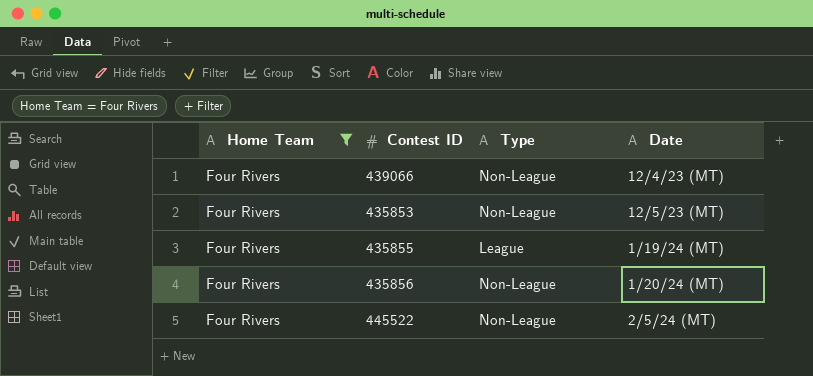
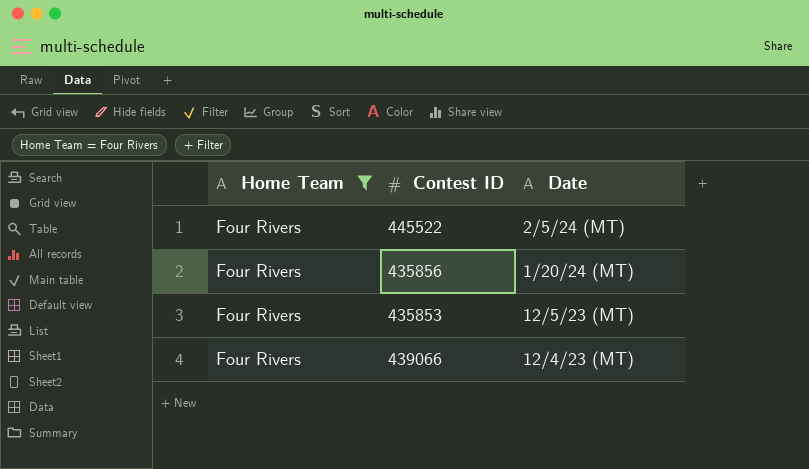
row order: Date ascending -> Date descending
column Type | position: 3 -> none
row 435855: Four Rivers | League | 1/19/24 (MT) -> none

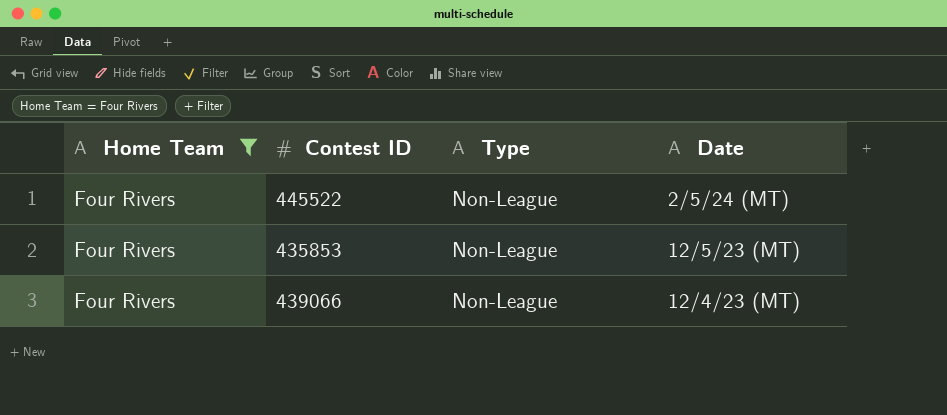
column Type | position: none -> 3
row 435856: Four Rivers | 1/20/24 (MT) -> none

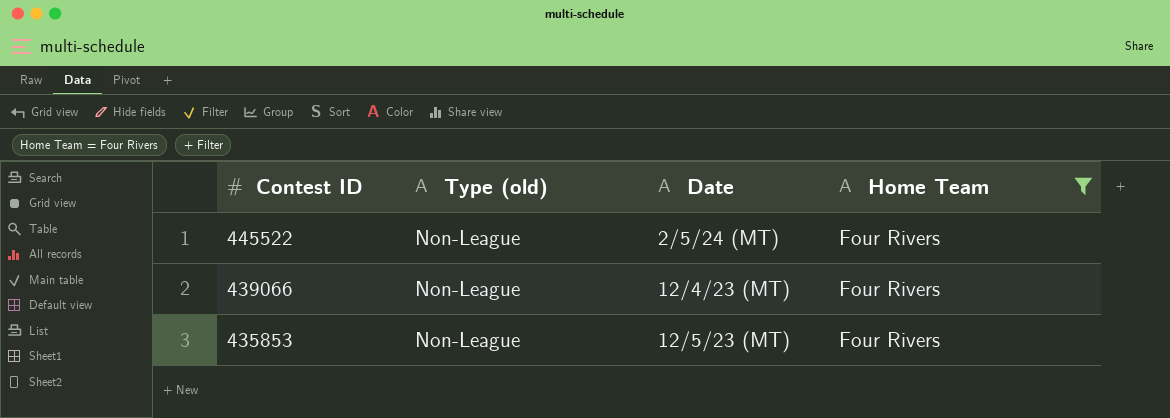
row order: Date descending -> Contest ID descending
column name: Type -> Type (old)
column Home Team | position: 1 -> 4

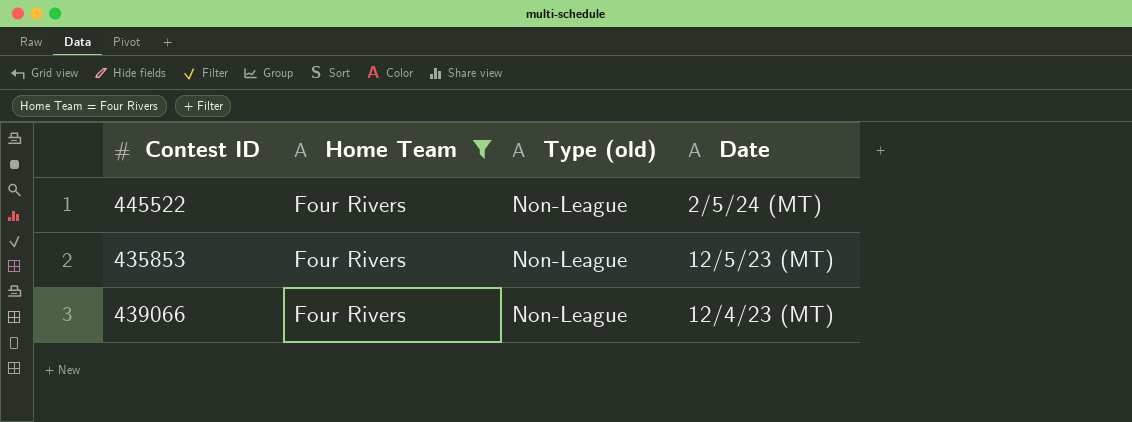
row order: Contest ID descending -> Date descending
column Home Team | position: 4 -> 2

